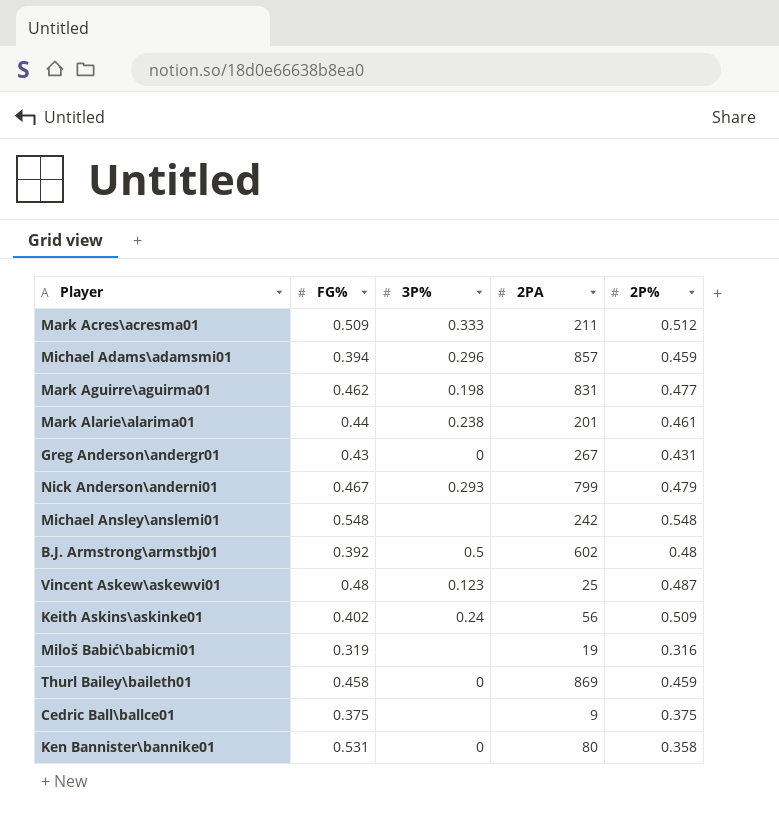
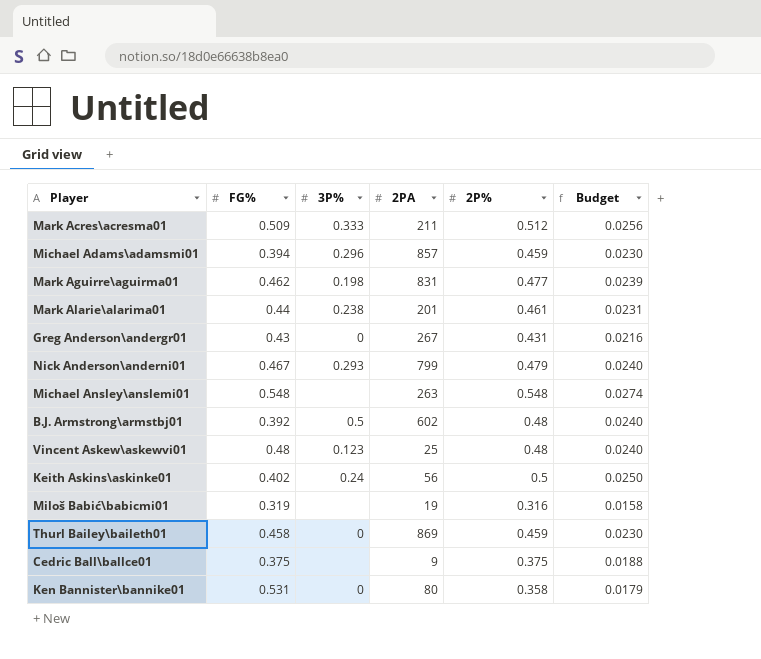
column Budget | formula: none -> [2P%] * 0.05
Michael Ansley\anslemi01 | 2PA: 242 -> 263
Vincent Askew\askewvi01 | 2P%: 0.487 -> 0.48
Keith Askins\askinke01 | 2P%: 0.509 -> 0.5

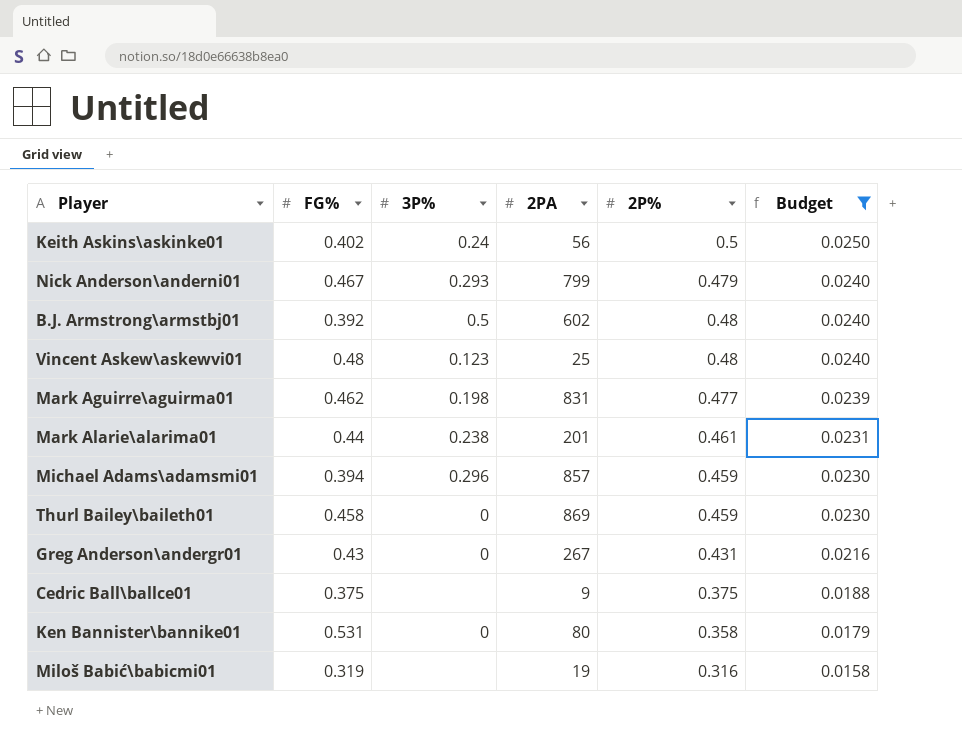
filter: none -> Budget <= 0.0250
row order: none -> Budget descending

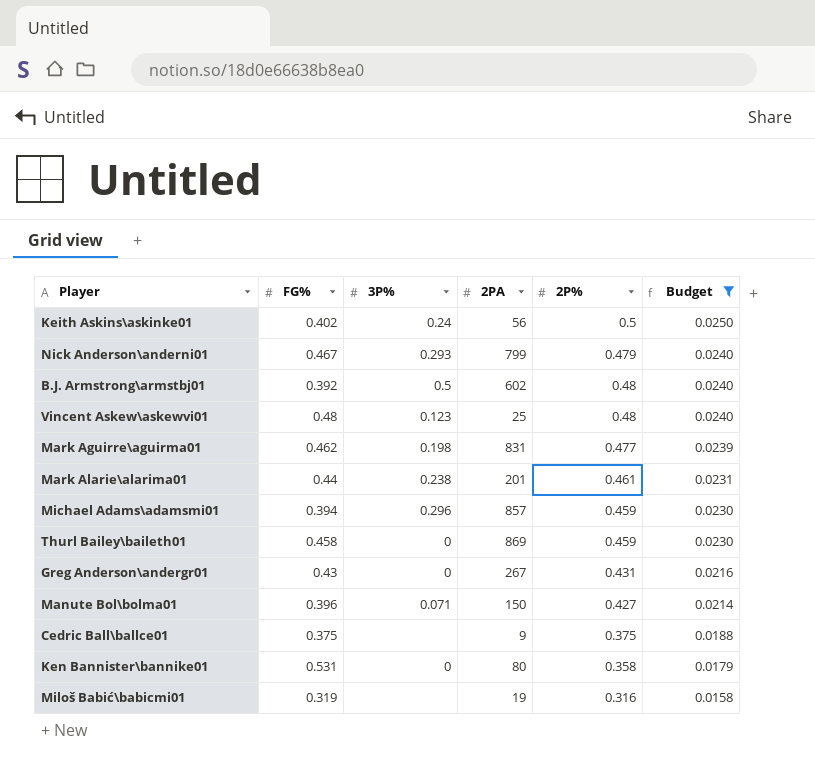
row Manute Bol\bolma01: none -> 0.396 | 0.071 | 150 | 0.427 | 0.0214

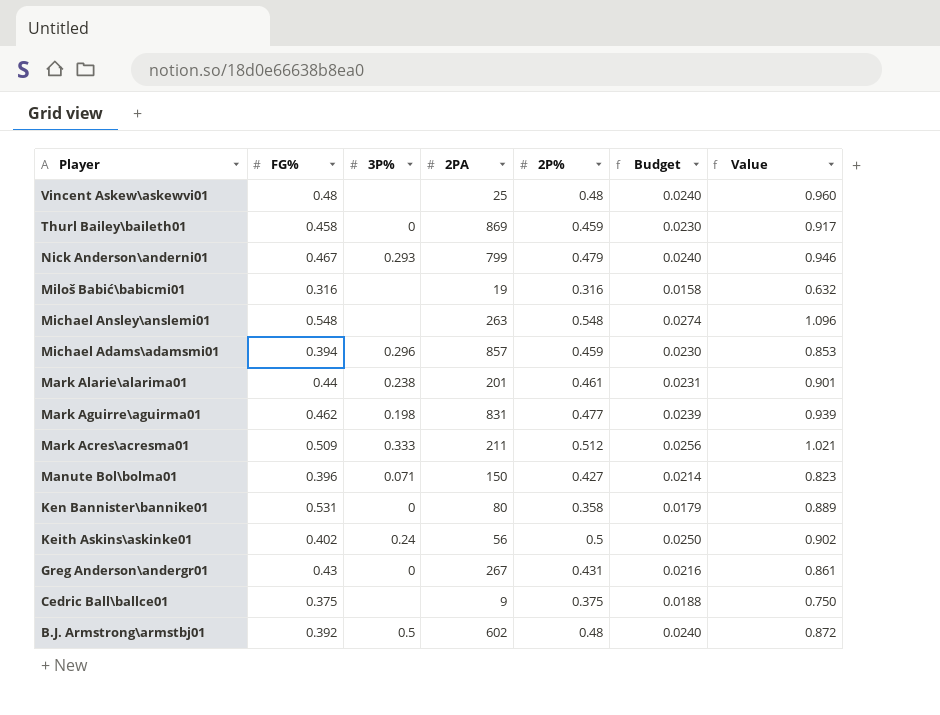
filter: Budget <= 0.0250 -> none
row order: Budget descending -> Player descending
column Value | formula: none -> [FG%] + [2P%]
Vincent Askew\askewvi01 | 3P%: 0.123 -> none
Miloš Babić\babicmi01 | FG%: 0.319 -> 0.316

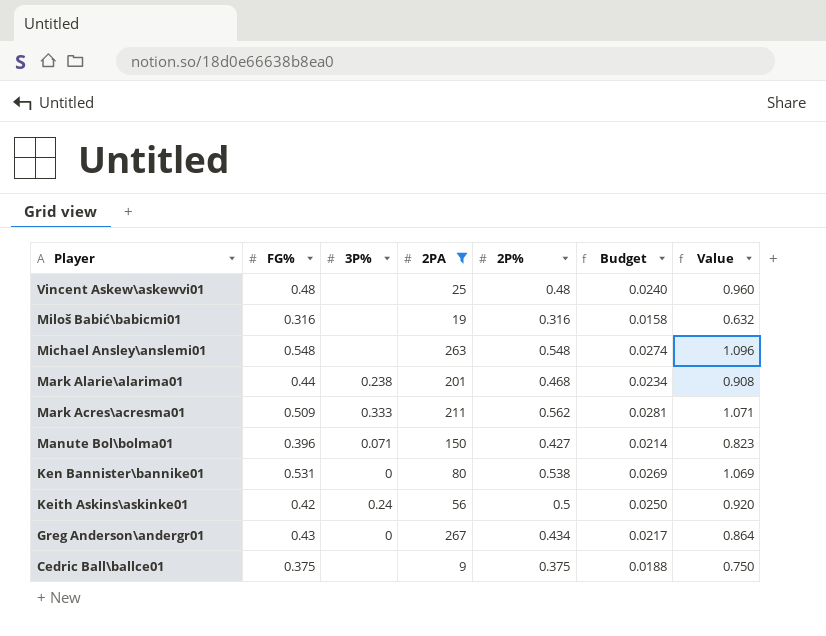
filter: none -> 2PA <= 267
Mark Alarie\alarima01 | 2P%: 0.461 -> 0.468
Mark Alarie\alarima01 | Budget: 0.0231 -> 0.0234
Mark Alarie\alarima01 | Value: 0.901 -> 0.908
Mark Acres\acresma01 | 2P%: 0.512 -> 0.562
Mark Acres\acresma01 | Budget: 0.0256 -> 0.0281
Mark Acres\acresma01 | Value: 1.021 -> 1.071
Ken Bannister\bannike01 | 2P%: 0.358 -> 0.538
Ken Bannister\bannike01 | Budget: 0.0179 -> 0.0269
Ken Bannister\bannike01 | Value: 0.889 -> 1.069
Keith Askins\askinke01 | FG%: 0.402 -> 0.42
Keith Askins\askinke01 | Value: 0.902 -> 0.920
Greg Anderson\andergr01 | 2P%: 0.431 -> 0.434
Greg Anderson\andergr01 | Budget: 0.0216 -> 0.0217
Greg Anderson\andergr01 | Value: 0.861 -> 0.864

